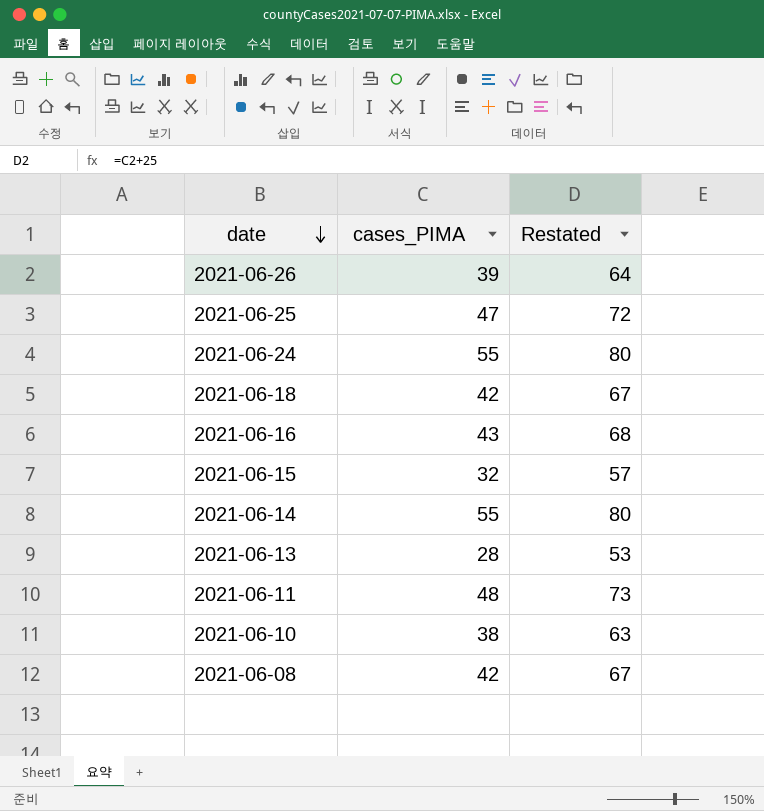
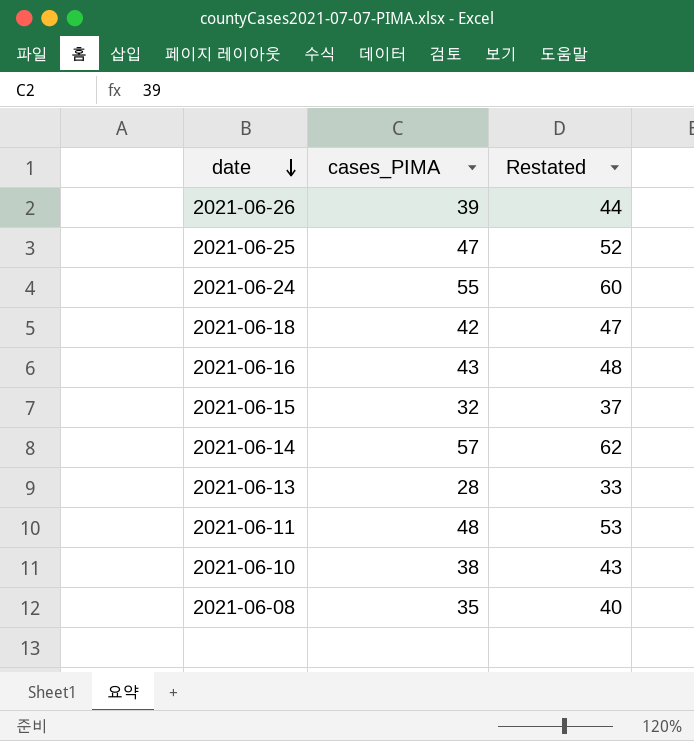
column Restated | formula: [cases_PIMA] + 25 -> [cases_PIMA] + 5
2021-06-14 | cases_PIMA: 55 -> 57
2021-06-08 | cases_PIMA: 42 -> 35

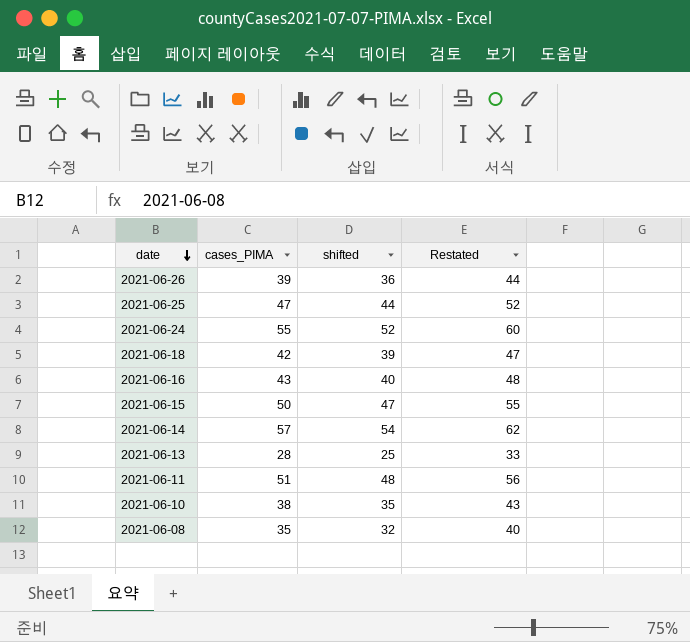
column shifted | formula: none -> [cases_PIMA] - 3
2021-06-15 | cases_PIMA: 32 -> 50
2021-06-15 | Restated: 37 -> 55
2021-06-11 | cases_PIMA: 48 -> 51
2021-06-11 | Restated: 53 -> 56

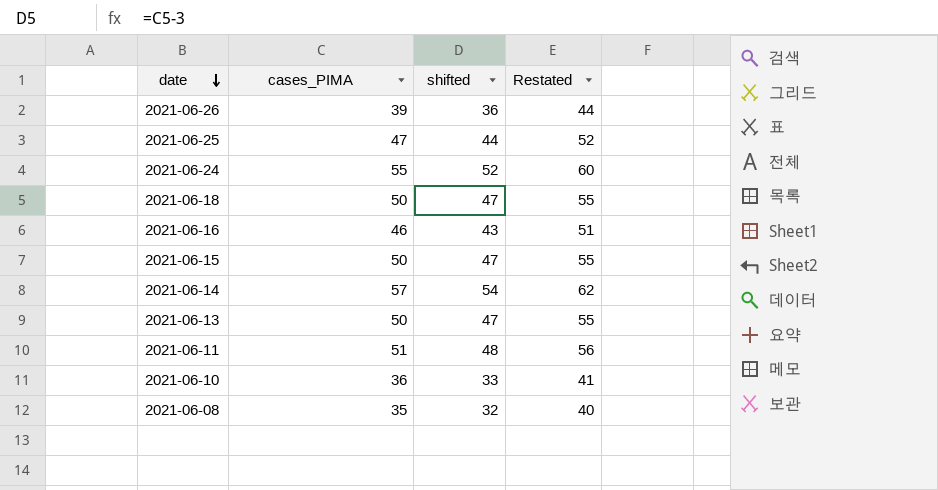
2021-06-18 | cases_PIMA: 42 -> 50
2021-06-18 | shifted: 39 -> 47
2021-06-18 | Restated: 47 -> 55
2021-06-16 | cases_PIMA: 43 -> 46
2021-06-16 | shifted: 40 -> 43
2021-06-16 | Restated: 48 -> 51
2021-06-13 | cases_PIMA: 28 -> 50
2021-06-13 | shifted: 25 -> 47
2021-06-13 | Restated: 33 -> 55
2021-06-10 | cases_PIMA: 38 -> 36
2021-06-10 | shifted: 35 -> 33
2021-06-10 | Restated: 43 -> 41

